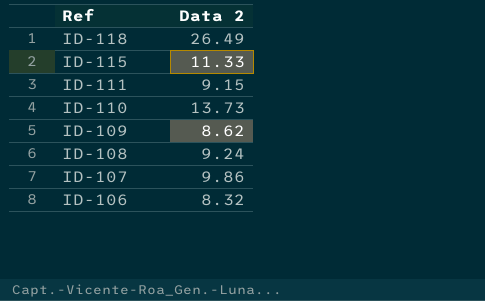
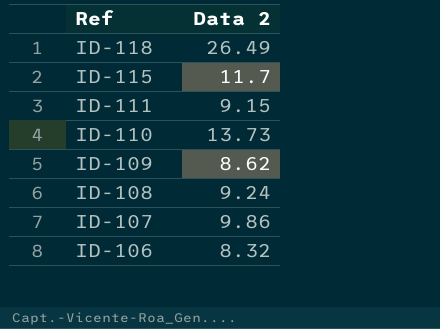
ID-115 | Data 2: 11.33 -> 11.7

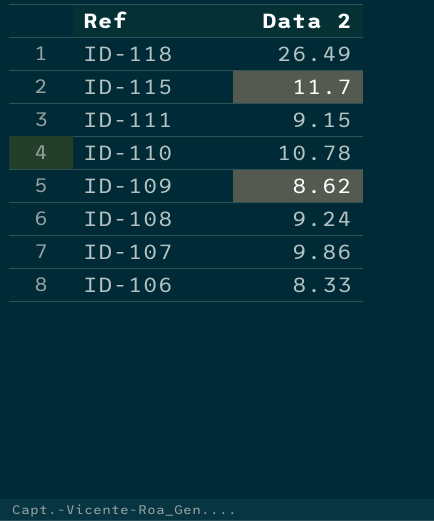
ID-110 | Data 2: 13.73 -> 10.78
ID-106 | Data 2: 8.32 -> 8.33

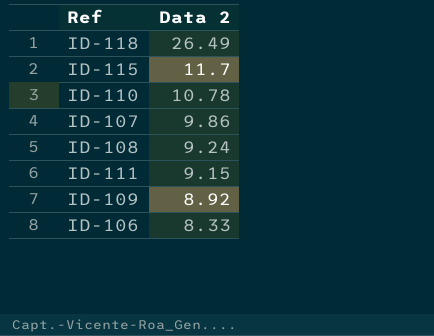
row order: Ref descending -> Data 2 descending
ID-109 | Data 2: 8.62 -> 8.92

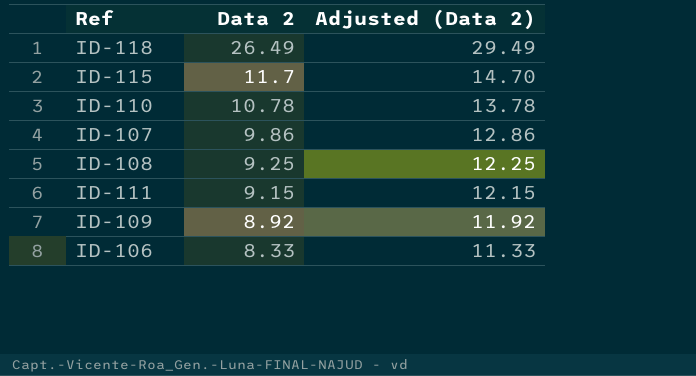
column Adjusted (Data 2) | formula: none -> [Data 2] + 3
ID-108 | Data 2: 9.24 -> 9.25

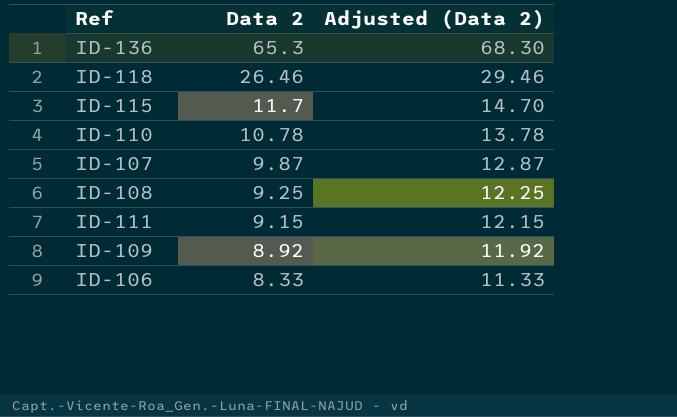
row ID-136: none -> 65.3 | 68.30
ID-118 | Data 2: 26.49 -> 26.46
ID-118 | Adjusted (Data 2): 29.49 -> 29.46
ID-107 | Data 2: 9.86 -> 9.87
ID-107 | Adjusted (Data 2): 12.86 -> 12.87

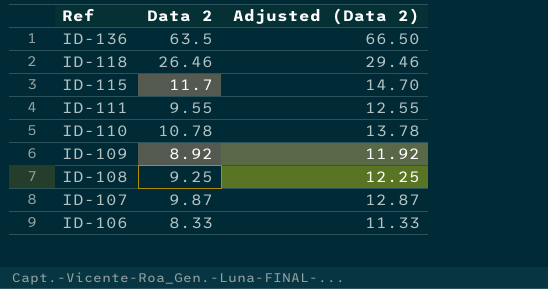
row order: Data 2 descending -> Ref descending
ID-136 | Data 2: 65.3 -> 63.5
ID-136 | Adjusted (Data 2): 68.30 -> 66.50
ID-111 | Data 2: 9.15 -> 9.55
ID-111 | Adjusted (Data 2): 12.15 -> 12.55

